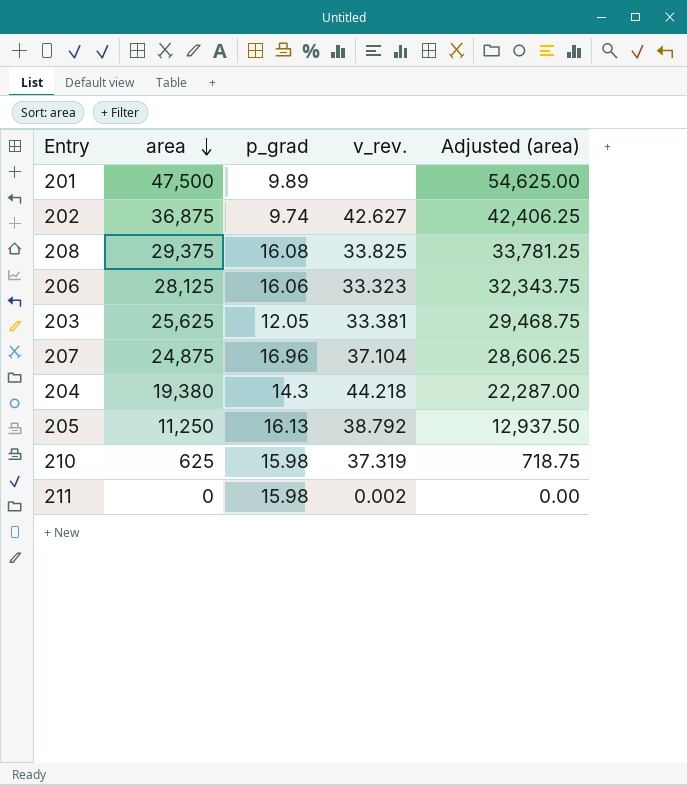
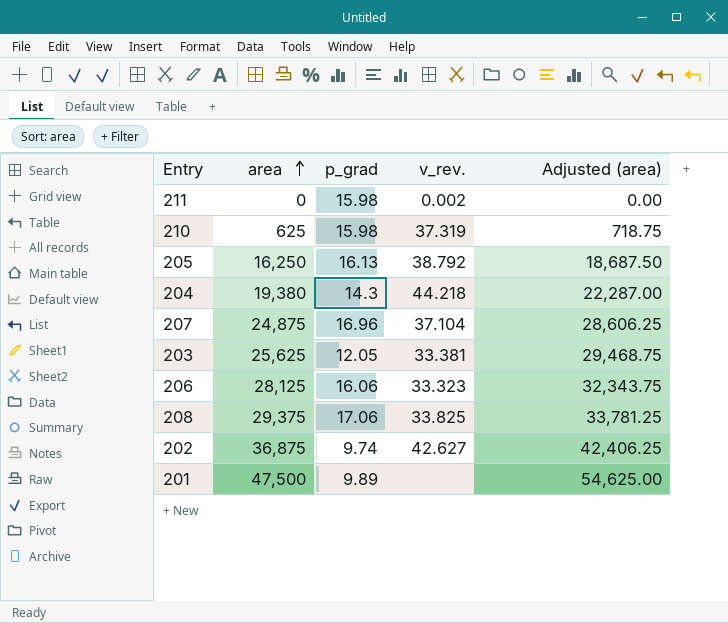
row order: area descending -> area ascending
205 | area: 11,250 -> 16,250
205 | Adjusted (area): 12,937.50 -> 18,687.50
208 | p_grad: 16.08 -> 17.06

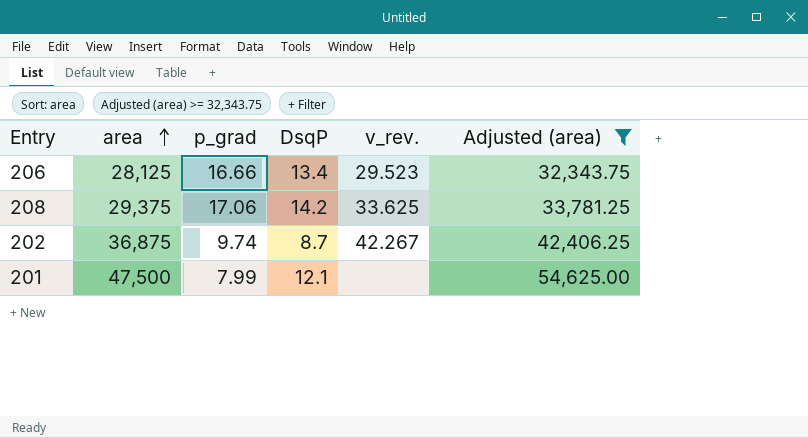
filter: none -> Adjusted (area) >= 32,343.75
column DsqP | position: none -> 4
206 | p_grad: 16.06 -> 16.66
206 | v_rev.: 33.323 -> 29.523
208 | v_rev.: 33.825 -> 33.625
202 | v_rev.: 42.627 -> 42.267
201 | p_grad: 9.89 -> 7.99

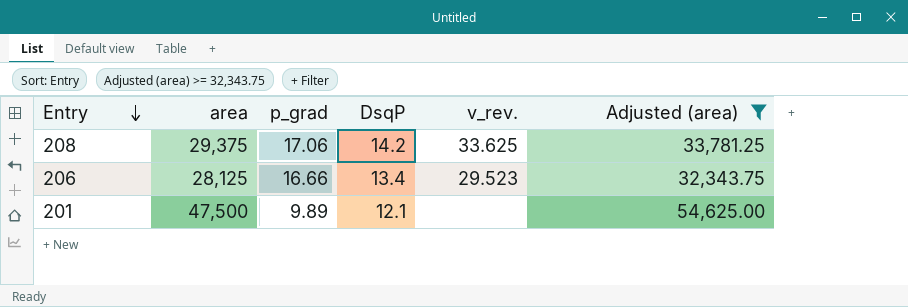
row order: area ascending -> Entry descending
row 202: 36,875 | 9.74 | 8.7 | 42.267 | 42,406.25 -> none
201 | p_grad: 7.99 -> 9.89

